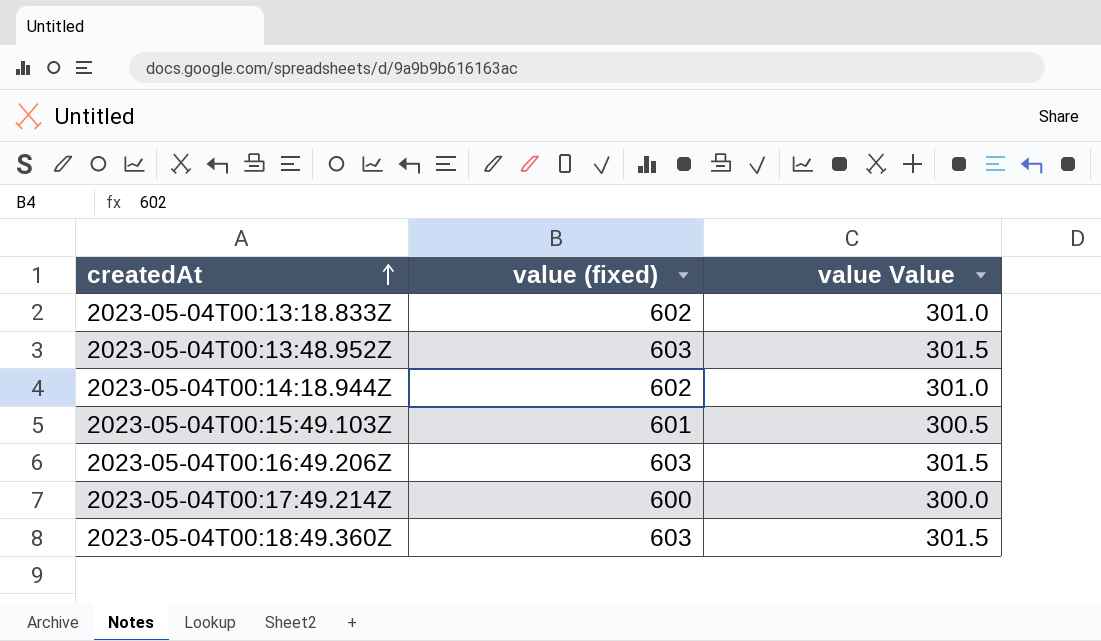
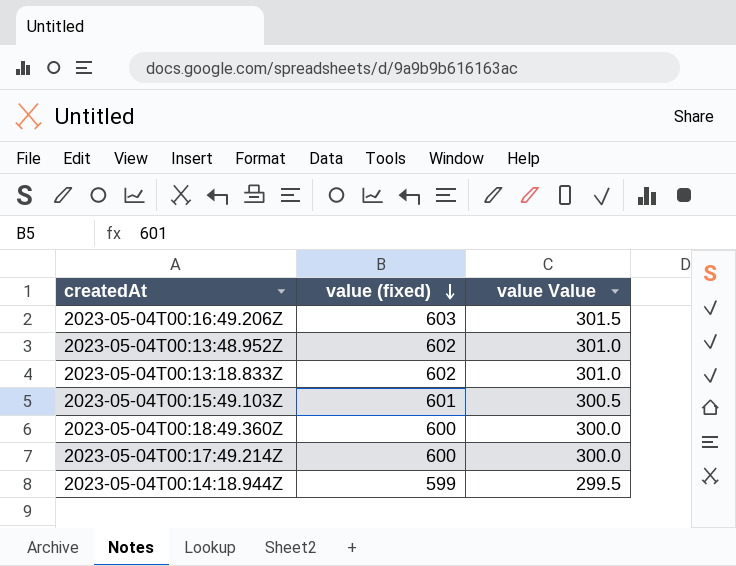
row order: createdAt ascending -> value (fixed) descending
2023-05-04T00:13:48.952Z | value (fixed): 603 -> 602
2023-05-04T00:13:48.952Z | value Value: 301.5 -> 301.0
2023-05-04T00:18:49.360Z | value (fixed): 603 -> 600
2023-05-04T00:18:49.360Z | value Value: 301.5 -> 300.0
2023-05-04T00:14:18.944Z | value (fixed): 602 -> 599
2023-05-04T00:14:18.944Z | value Value: 301.0 -> 299.5

